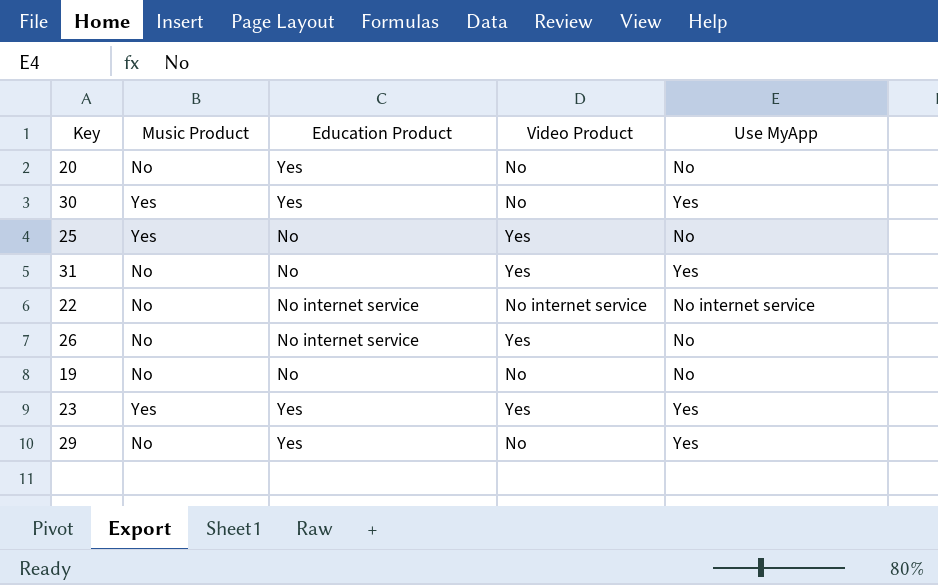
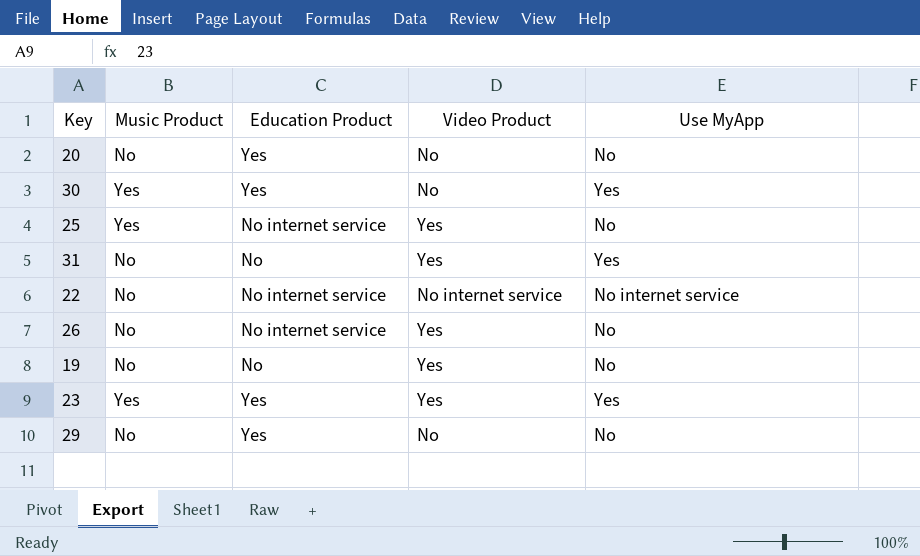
25 | Education Product: No -> No internet service
19 | Video Product: No -> Yes
29 | Use MyApp: Yes -> No

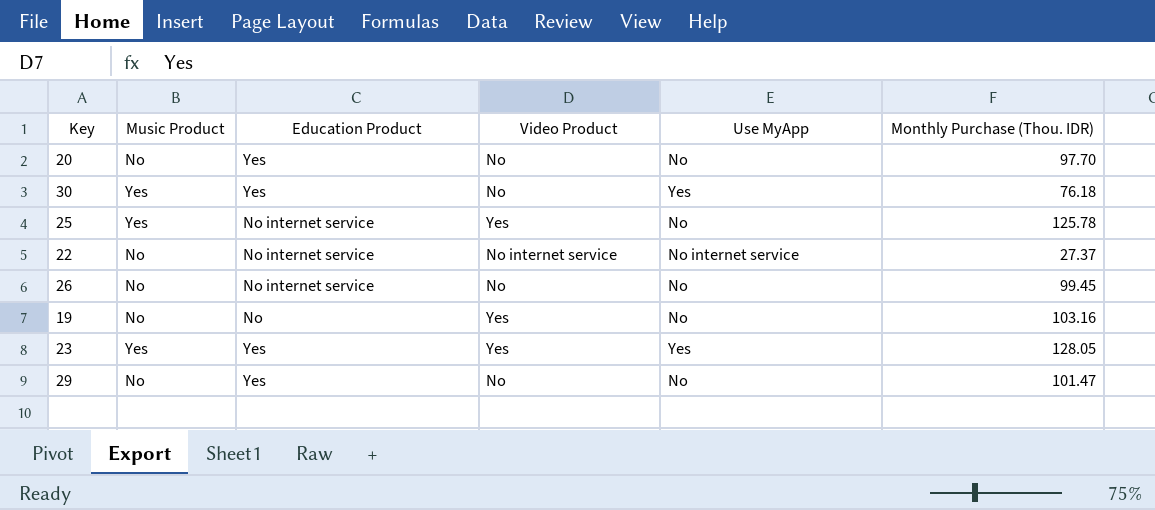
column Monthly Purchase (Thou. IDR) | position: none -> 6
row 31: No | No | Yes | Yes -> none
26 | Video Product: Yes -> No

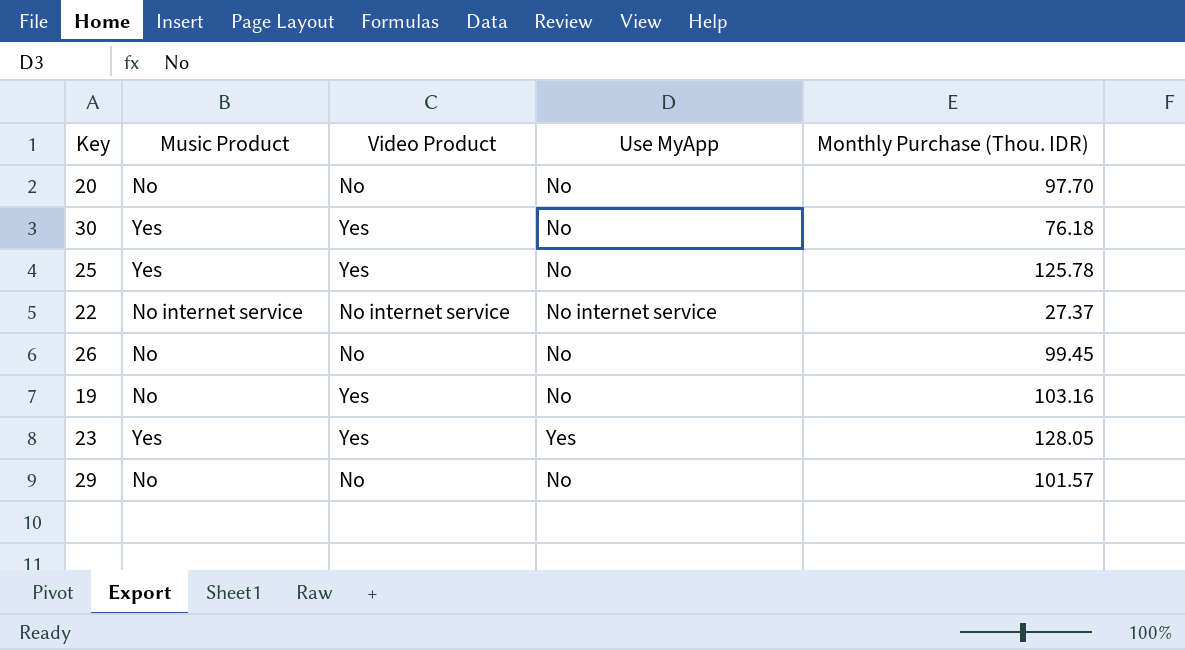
column Education Product | position: 3 -> none
30 | Video Product: No -> Yes
30 | Use MyApp: Yes -> No
22 | Music Product: No -> No internet service
29 | Monthly Purchase (Thou. IDR): 101.47 -> 101.57

